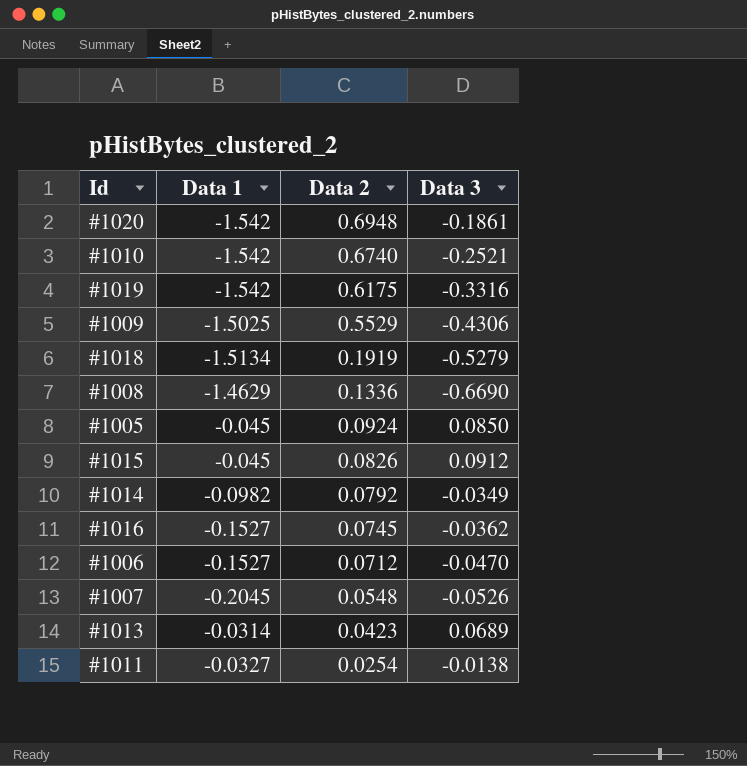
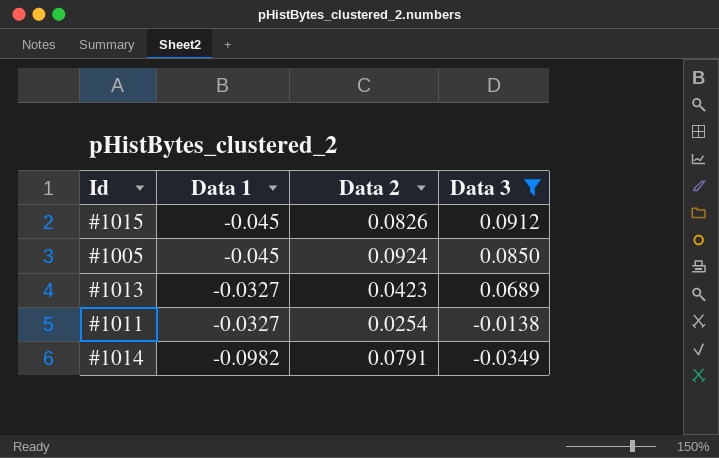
filter: none -> Data 3 >= -0.0349
row order: Data 2 descending -> Data 3 descending
#1013 | Data 1: -0.0314 -> -0.0327
#1014 | Data 2: 0.0792 -> 0.0791

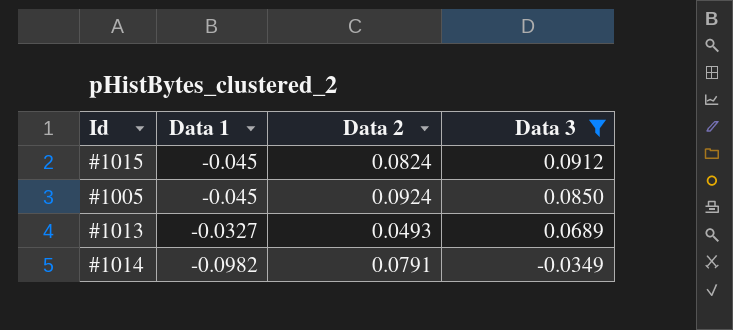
row #1011: -0.0327 | 0.0254 | -0.0138 -> none
#1015 | Data 2: 0.0826 -> 0.0824
#1013 | Data 2: 0.0423 -> 0.0493

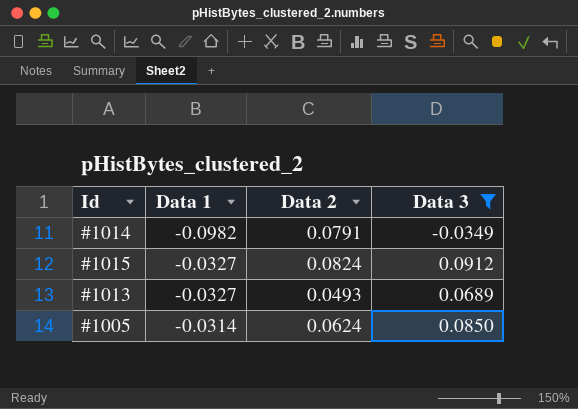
row order: Data 3 descending -> Data 1 ascending
#1015 | Data 1: -0.045 -> -0.0327
#1005 | Data 1: -0.045 -> -0.0314
#1005 | Data 2: 0.0924 -> 0.0624

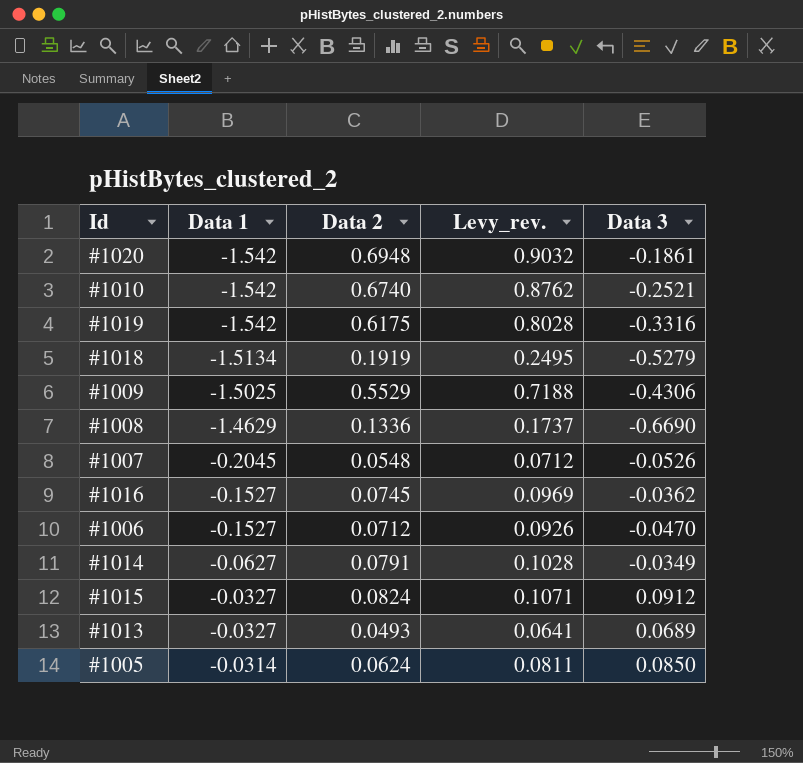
filter: Data 3 >= -0.0349 -> none
column Levy_rev. | formula: none -> [Data 2] * 1.3
#1014 | Data 1: -0.0982 -> -0.0627

